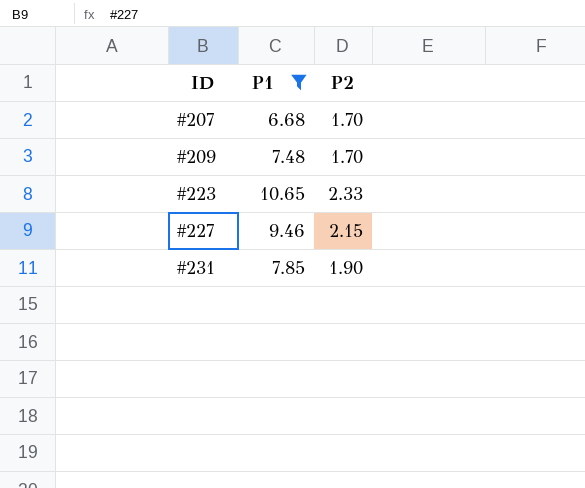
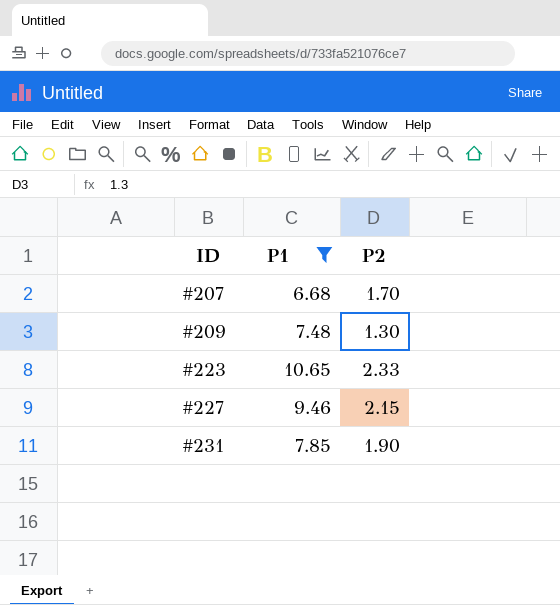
#209 | P2: 1.70 -> 1.30

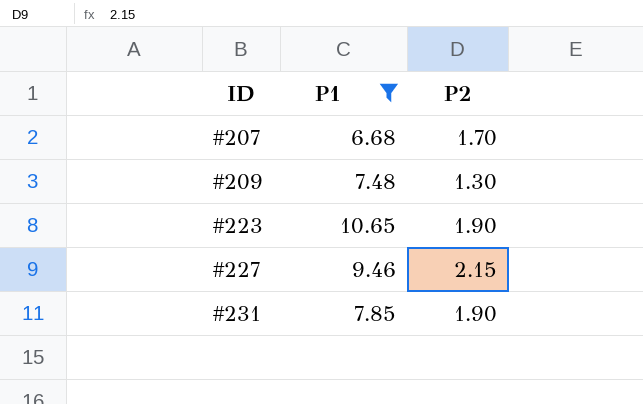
#223 | P2: 2.33 -> 1.90

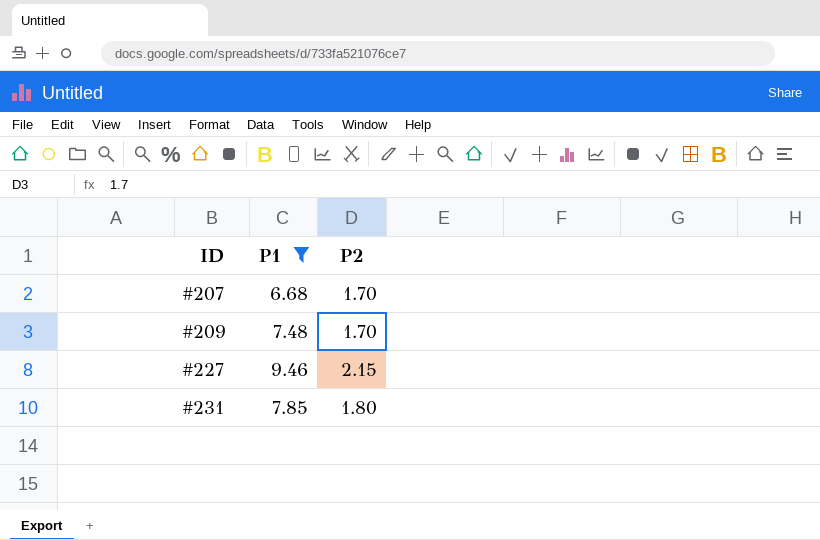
row #223: 10.65 | 1.90 -> none
#209 | P2: 1.30 -> 1.70
#231 | P2: 1.90 -> 1.80

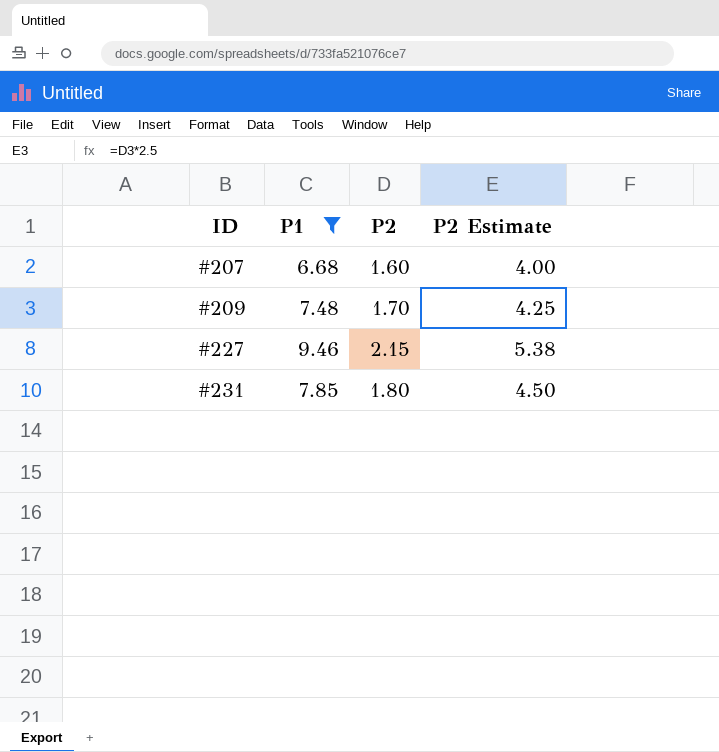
column P2 Estimate | formula: none -> [P2] * 2.5
#207 | P2: 1.70 -> 1.60

